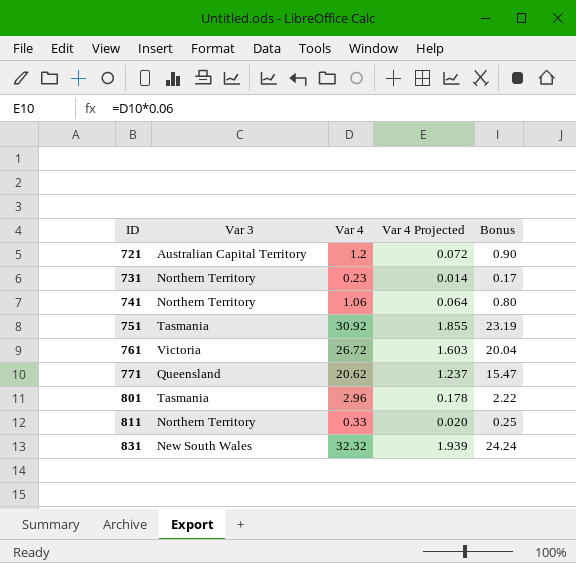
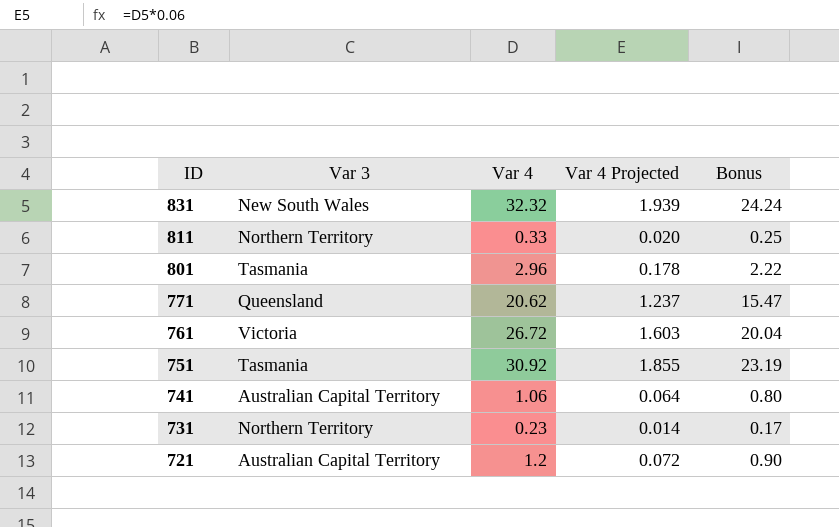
row order: ID ascending -> ID descending
741 | Var 3: Northern Territory -> Australian Capital Territory

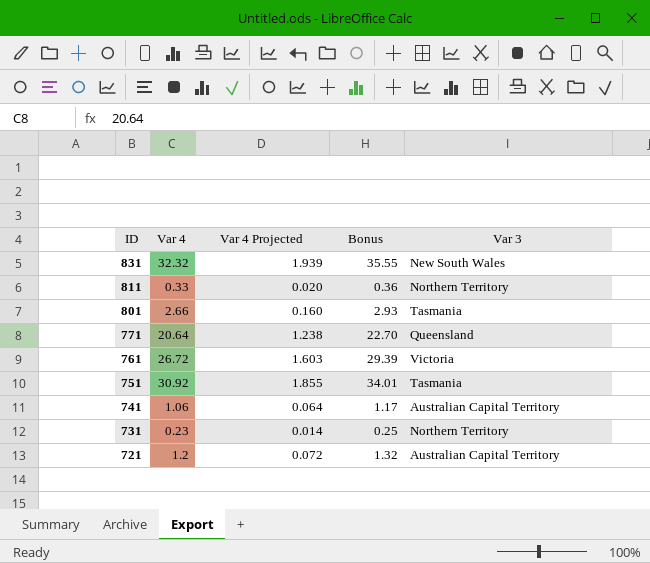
column Bonus | formula: [Var 4] * 0.75 -> [Var 4] * 1.1
column Var 3 | position: 2 -> 5
801 | Var 4: 2.96 -> 2.66
801 | Var 4 Projected: 0.178 -> 0.160
771 | Var 4: 20.62 -> 20.64
771 | Var 4 Projected: 1.237 -> 1.238

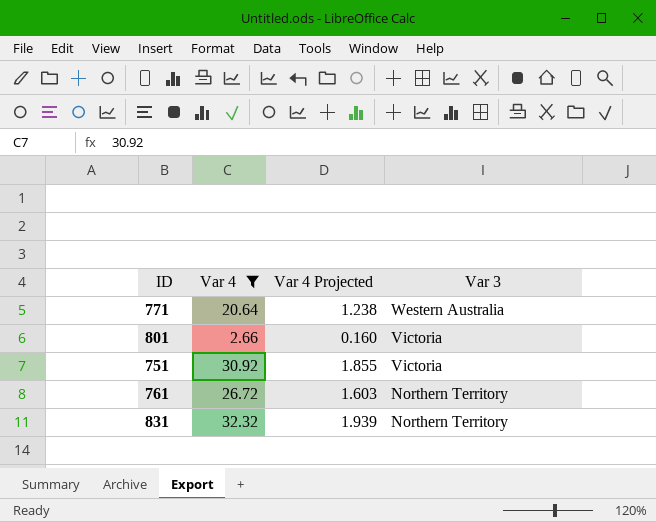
filter: none -> Var 4 >= 2.66
row order: ID descending -> Var 3 descending
column Bonus | formula: [Var 4] * 1.1 -> none
771 | Var 3: Queensland -> Western Australia
801 | Var 3: Tasmania -> Victoria
751 | Var 3: Tasmania -> Victoria
761 | Var 3: Victoria -> Northern Territory
831 | Var 3: New South Wales -> Northern Territory

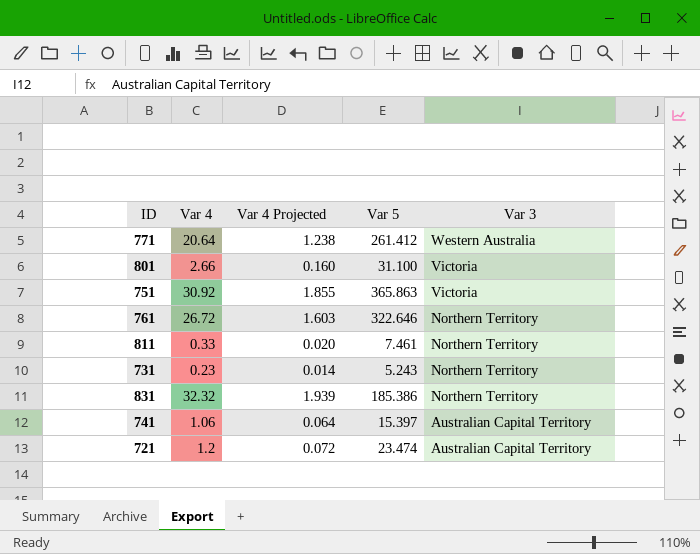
filter: Var 4 >= 2.66 -> none
column Var 5 | position: none -> 4

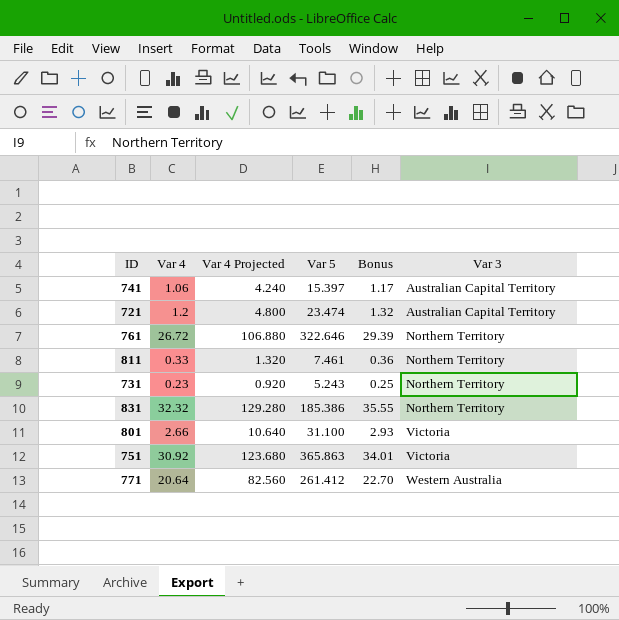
row order: Var 3 descending -> Var 3 ascending
column Var 4 Projected | formula: [Var 4] * 0.06 -> [Var 4] * 4
column Bonus | formula: none -> [Var 4] * 1.1

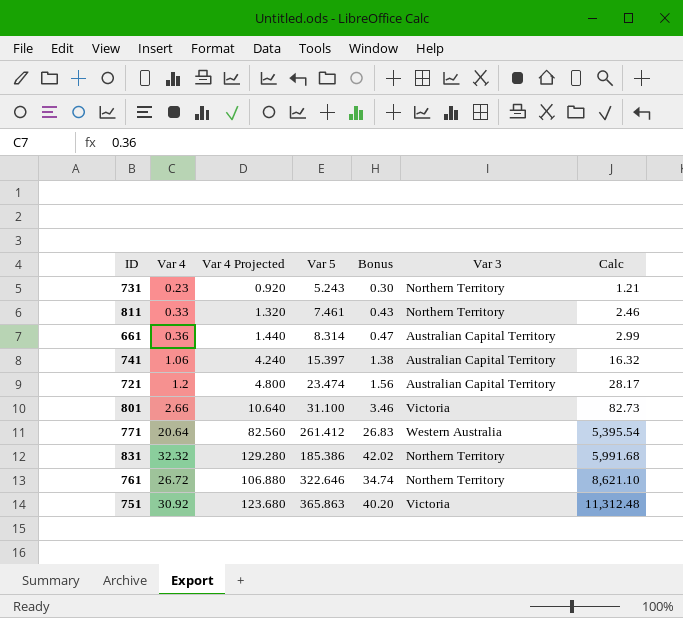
row order: Var 3 ascending -> Calc ascending
column Bonus | formula: [Var 4] * 1.1 -> [Var 4] * 1.3
column Calc | formula: none -> [Var 4] * [Var 5]
row 661: none -> 0.36 | 1.440 | 8.314 | 0.47 | Australian Capital Territory | 2.99

